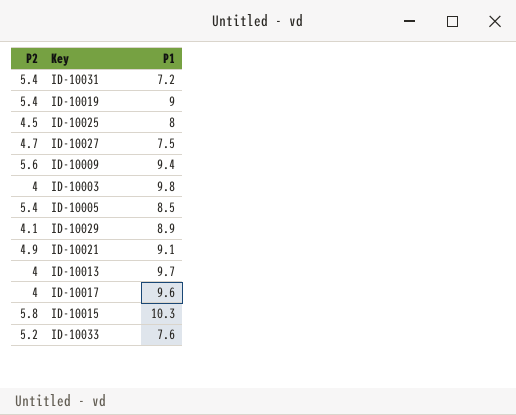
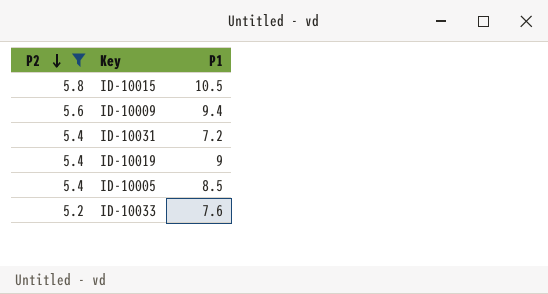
filter: none -> P2 >= 5.2
row order: none -> P2 descending
ID-10015 | P1: 10.3 -> 10.5

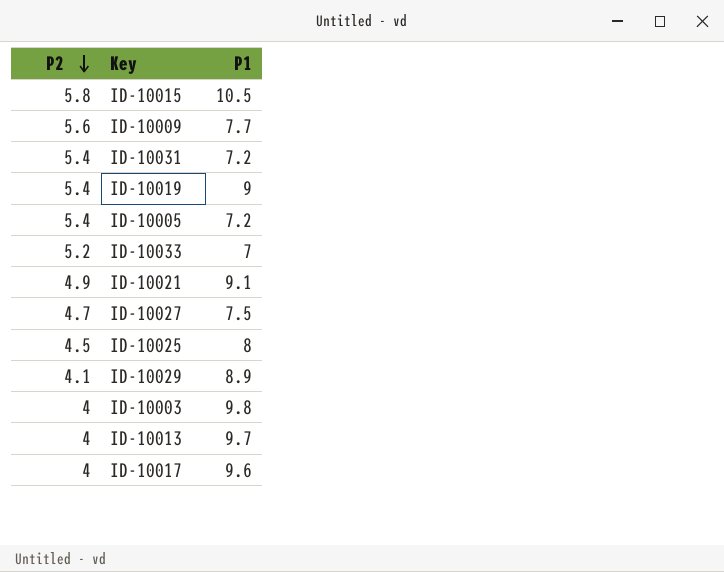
filter: P2 >= 5.2 -> none
ID-10009 | P1: 9.4 -> 7.7
ID-10005 | P1: 8.5 -> 7.2
ID-10033 | P1: 7.6 -> 7

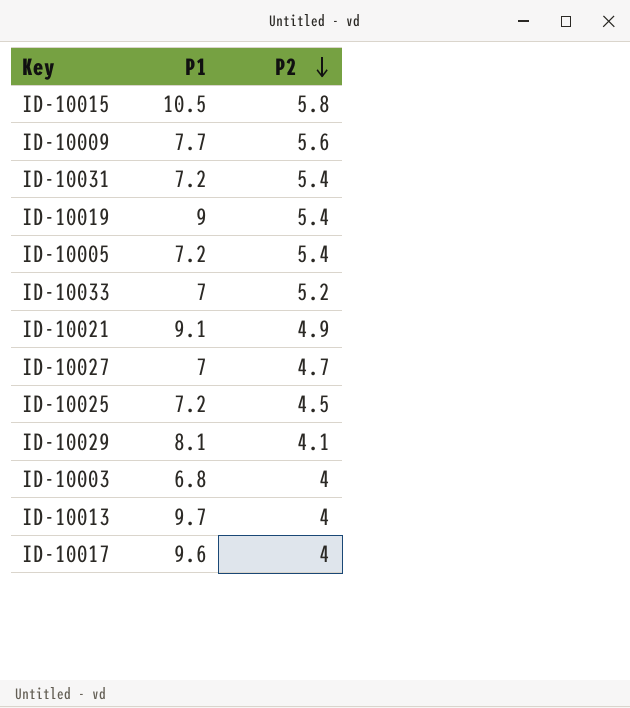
column P2 | position: 1 -> 3
ID-10027 | P1: 7.5 -> 7
ID-10025 | P1: 8 -> 7.2
ID-10029 | P1: 8.9 -> 8.1
ID-10003 | P1: 9.8 -> 6.8

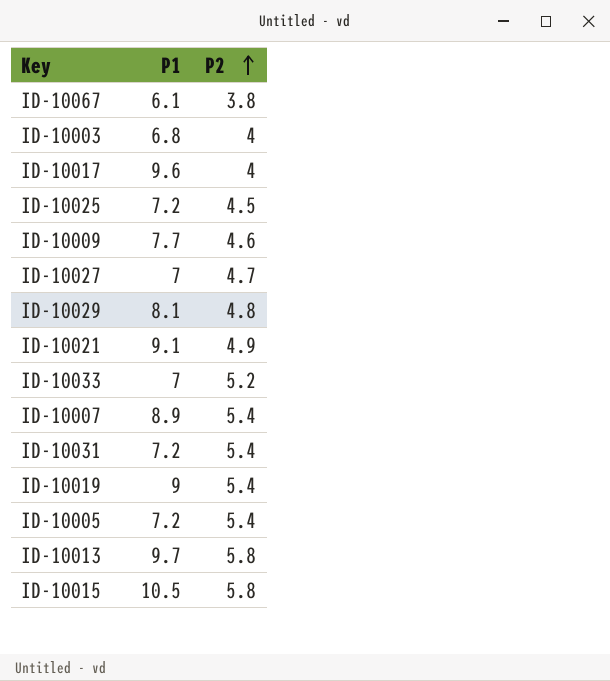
row order: P2 descending -> P2 ascending
row ID-10067: none -> 6.1 | 3.8
ID-10009 | P2: 5.6 -> 4.6
ID-10029 | P2: 4.1 -> 4.8
row ID-10007: none -> 8.9 | 5.4
ID-10013 | P2: 4 -> 5.8

